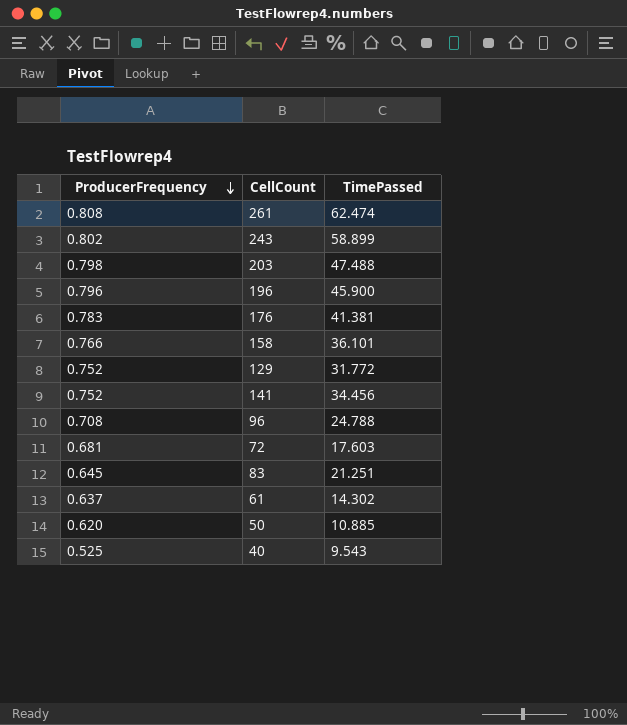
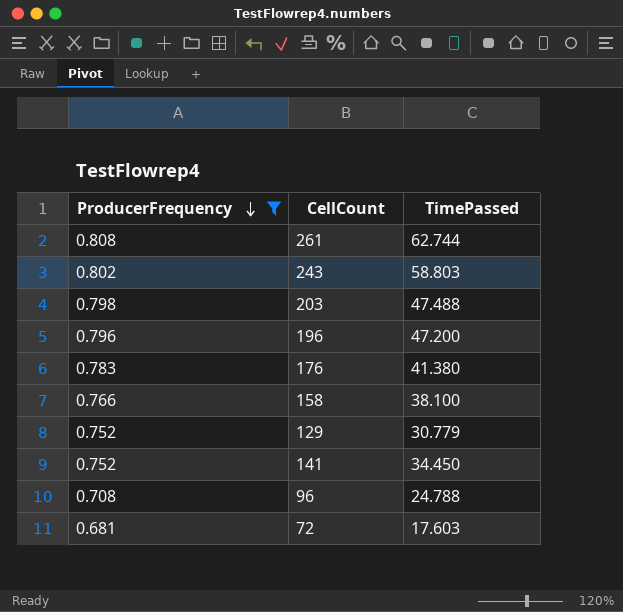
filter: none -> ProducerFrequency >= 0.681
261 | TimePassed: 62.474 -> 62.744
243 | TimePassed: 58.899 -> 58.803
196 | TimePassed: 45.900 -> 47.200
176 | TimePassed: 41.381 -> 41.380
158 | TimePassed: 36.101 -> 38.100
129 | TimePassed: 31.772 -> 30.779
141 | TimePassed: 34.456 -> 34.450

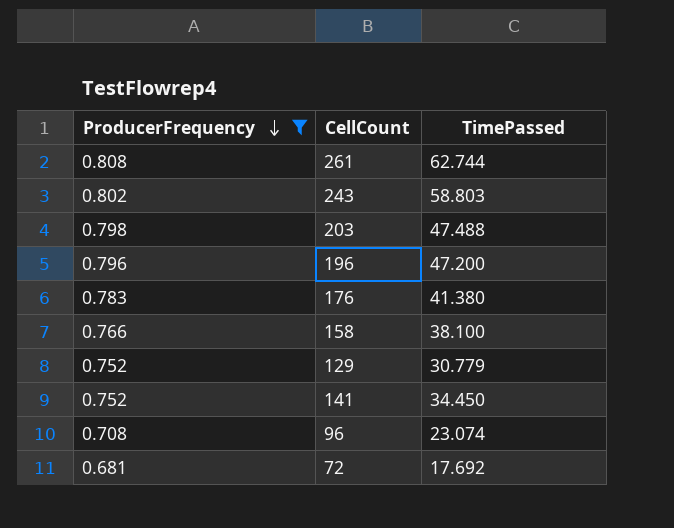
96 | TimePassed: 24.788 -> 23.074
72 | TimePassed: 17.603 -> 17.692

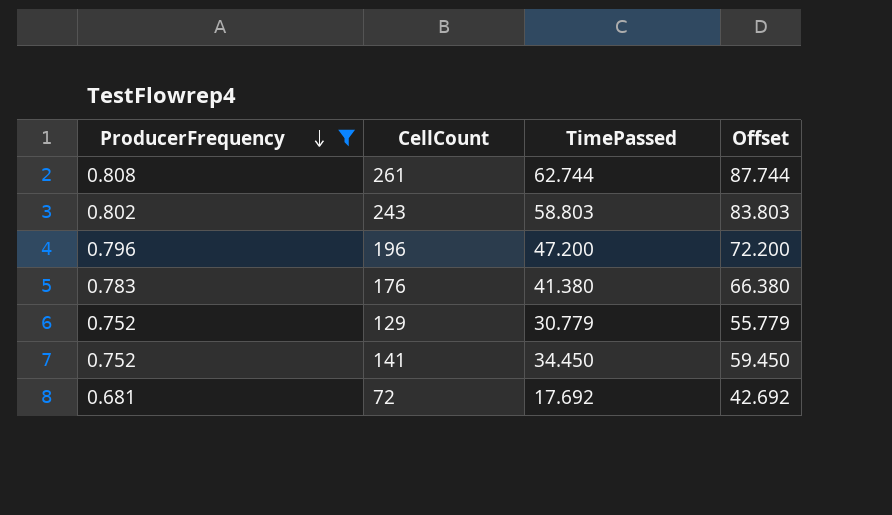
column Offset | formula: none -> [TimePassed] + 25
row 203: 0.798 | 47.488 -> none
row 158: 0.766 | 38.100 -> none
row 96: 0.708 | 23.074 -> none

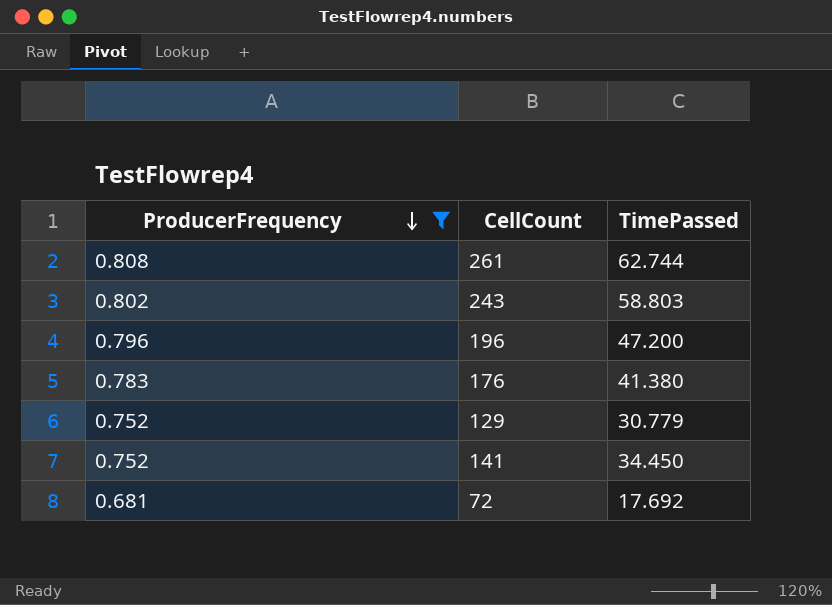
column Offset | formula: [TimePassed] + 25 -> none

